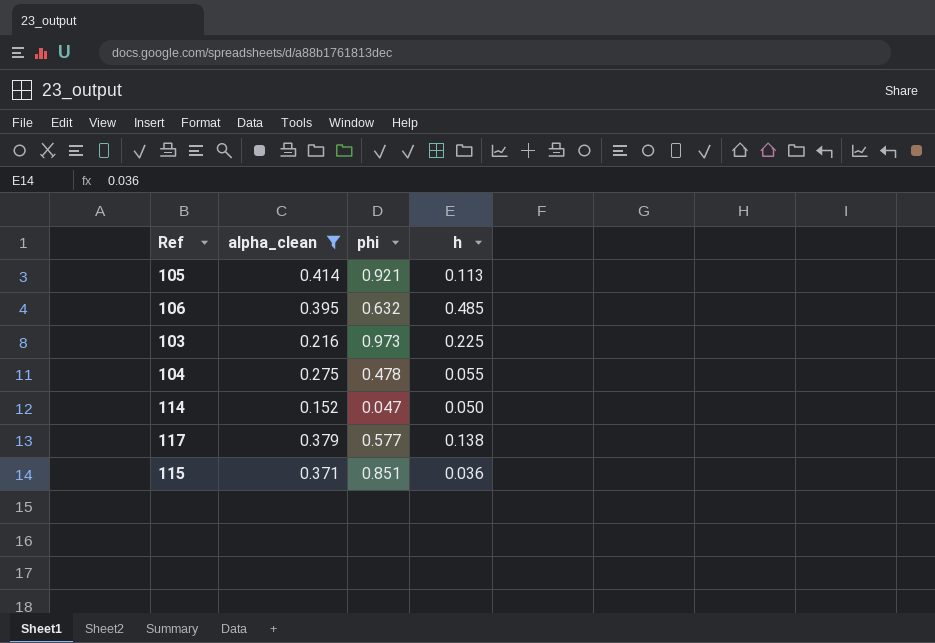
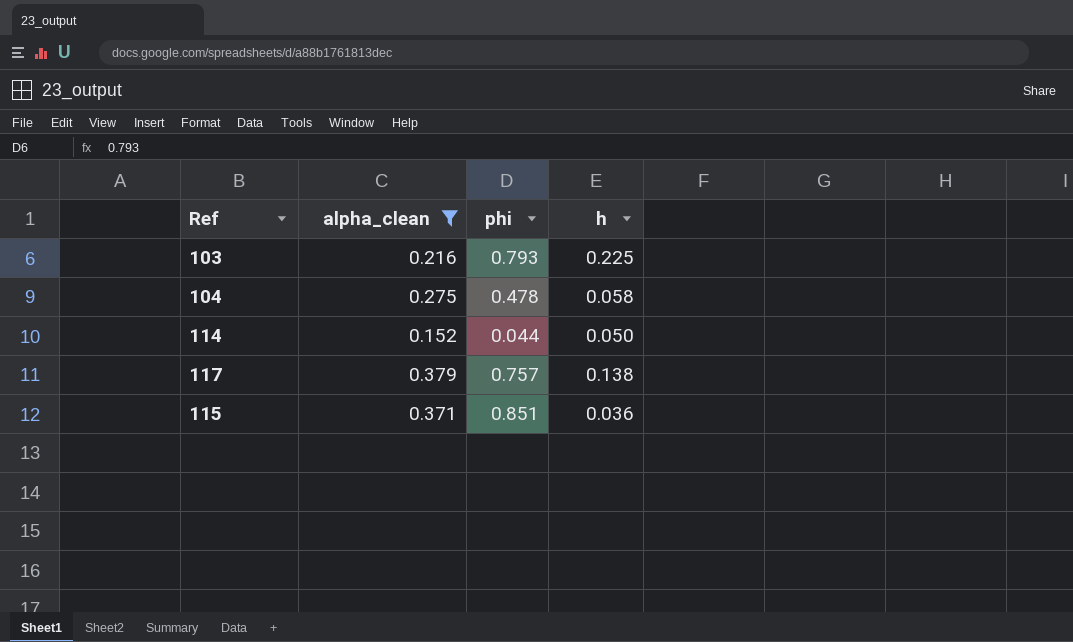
row 105: 0.414 | 0.921 | 0.113 -> none
row 106: 0.395 | 0.632 | 0.485 -> none
103 | phi: 0.973 -> 0.793
104 | h: 0.055 -> 0.058
114 | phi: 0.047 -> 0.044
117 | phi: 0.577 -> 0.757

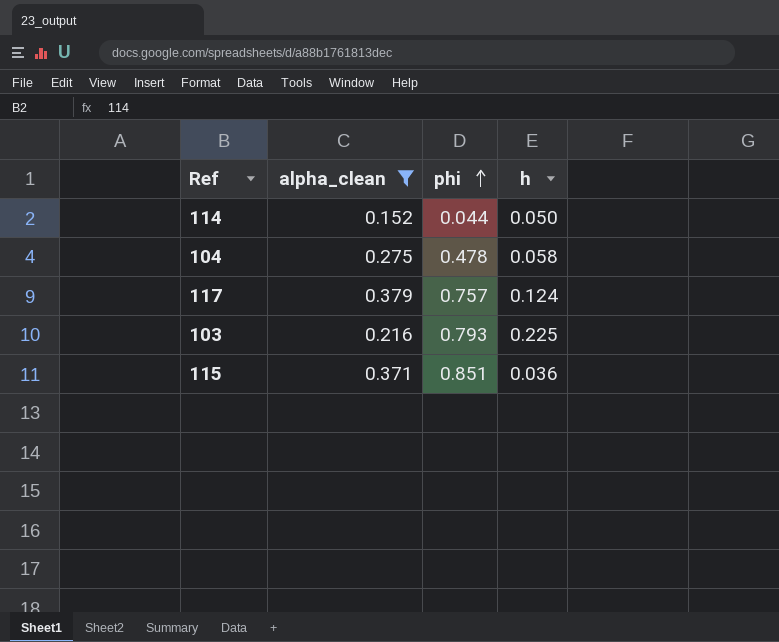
row order: none -> phi ascending
117 | h: 0.138 -> 0.124

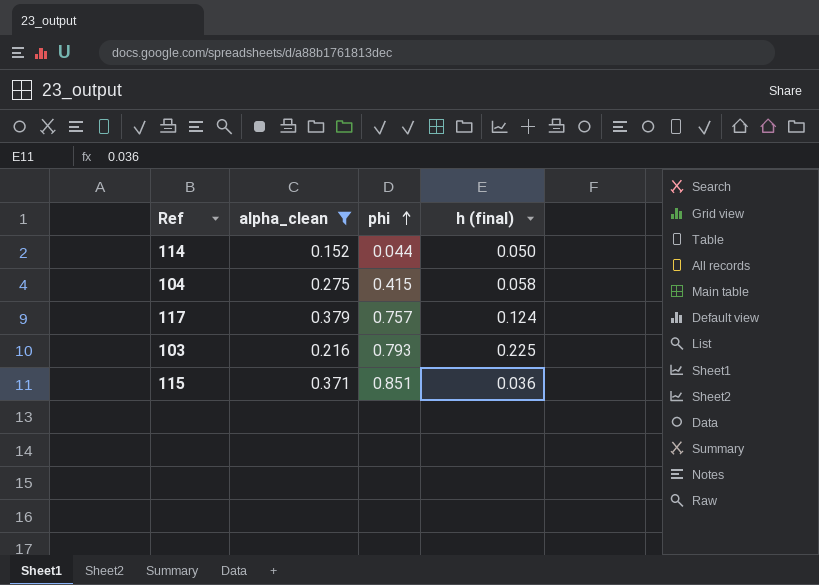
column name: h -> h (final)
104 | phi: 0.478 -> 0.415

